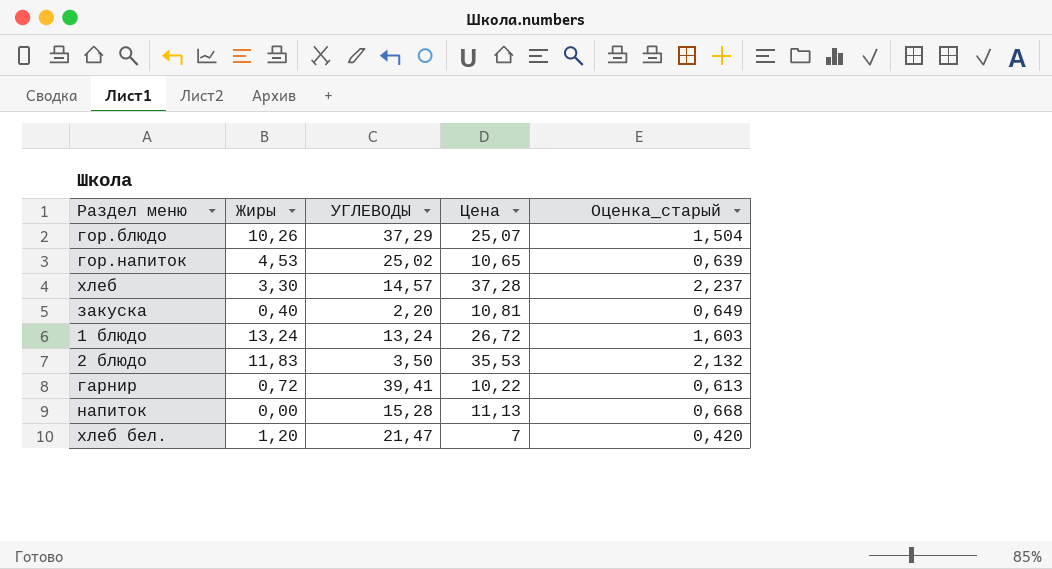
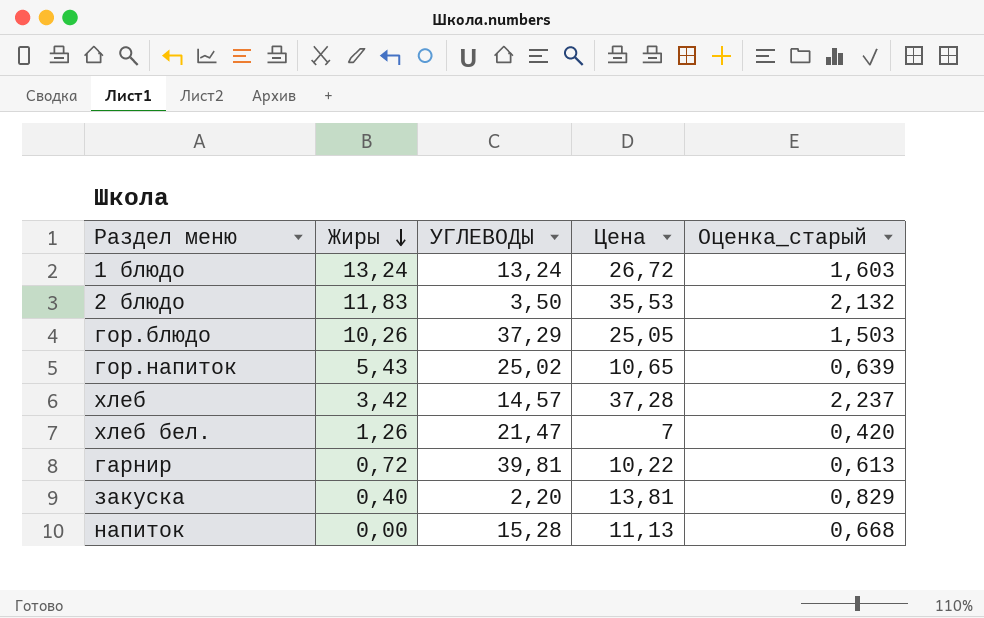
row order: none -> Жиры descending
гор.блюдо | Цена: 25,07 -> 25,05
гор.блюдо | Оценка_старый: 1,504 -> 1,503
гор.напиток | Жиры: 4,53 -> 5,43
хлеб | Жиры: 3,30 -> 3,42
хлеб бел. | Жиры: 1,20 -> 1,26
гарнир | УГЛЕВОДЫ: 39,41 -> 39,81
закуска | Цена: 10,81 -> 13,81
закуска | Оценка_старый: 0,649 -> 0,829

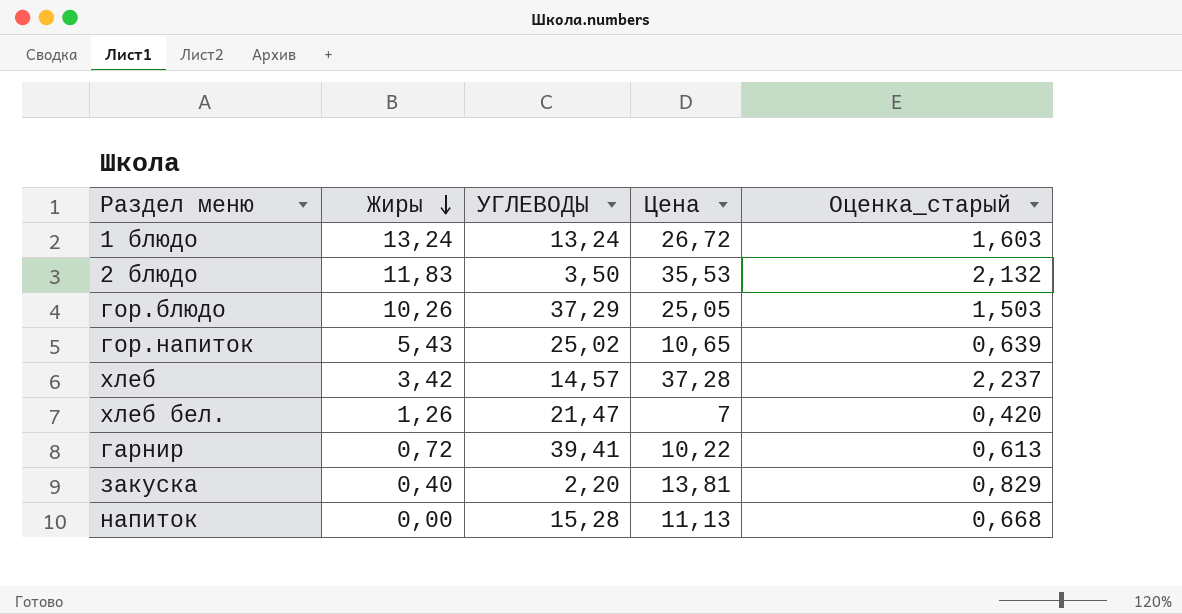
гарнир | УГЛЕВОДЫ: 39,81 -> 39,41

